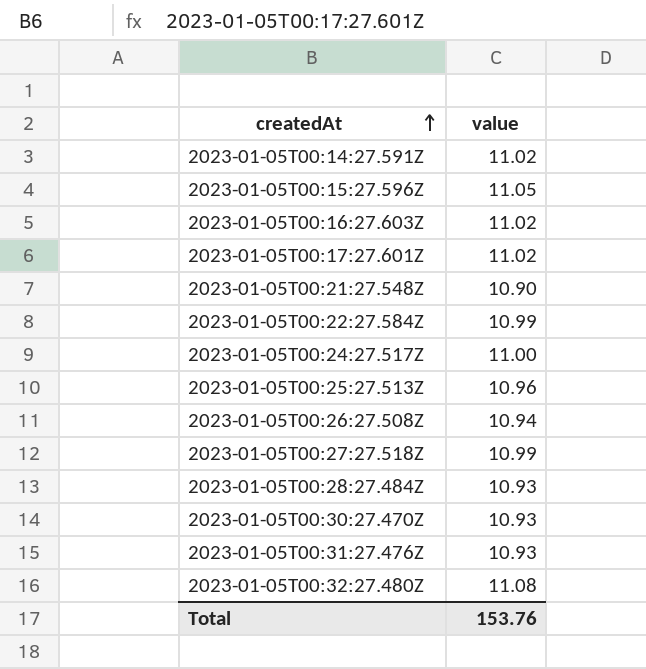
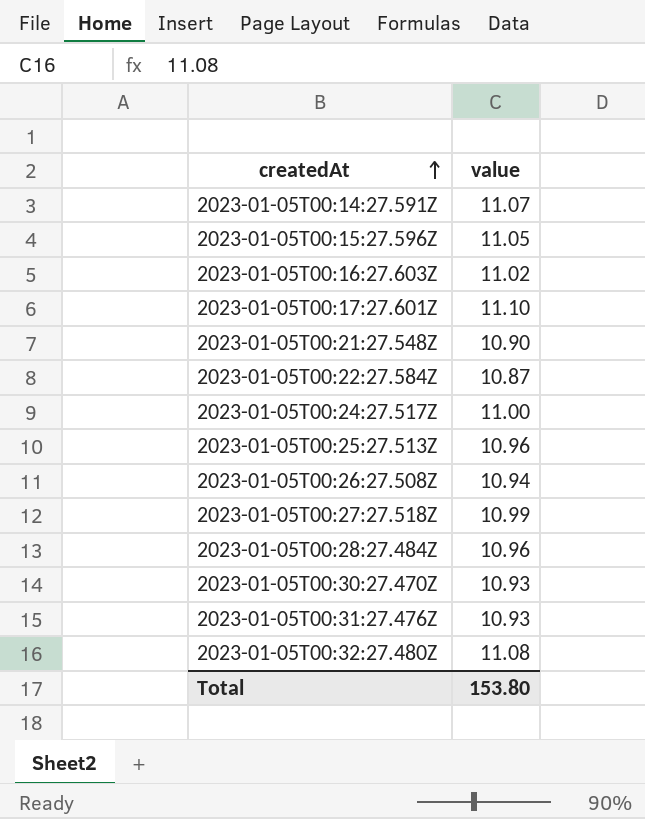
2023-01-05T00:14:27.591Z | value: 11.02 -> 11.07
2023-01-05T00:17:27.601Z | value: 11.02 -> 11.10
2023-01-05T00:22:27.584Z | value: 10.99 -> 10.87
2023-01-05T00:28:27.484Z | value: 10.93 -> 10.96
Total | value: 153.76 -> 153.80

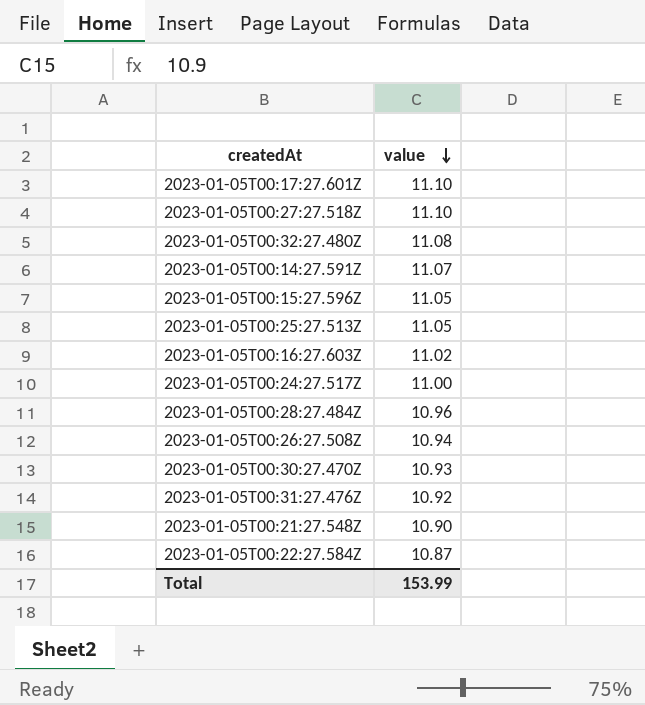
row order: createdAt ascending -> value descending
2023-01-05T00:27:27.518Z | value: 10.99 -> 11.10
2023-01-05T00:25:27.513Z | value: 10.96 -> 11.05
2023-01-05T00:31:27.476Z | value: 10.93 -> 10.92
Total | value: 153.80 -> 153.99

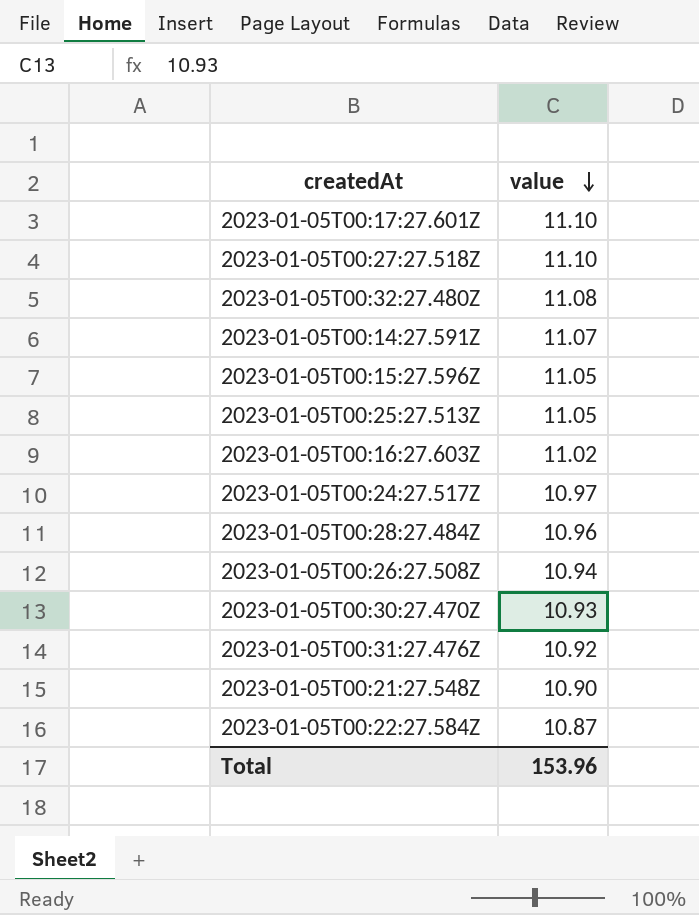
2023-01-05T00:24:27.517Z | value: 11.00 -> 10.97
Total | value: 153.99 -> 153.96

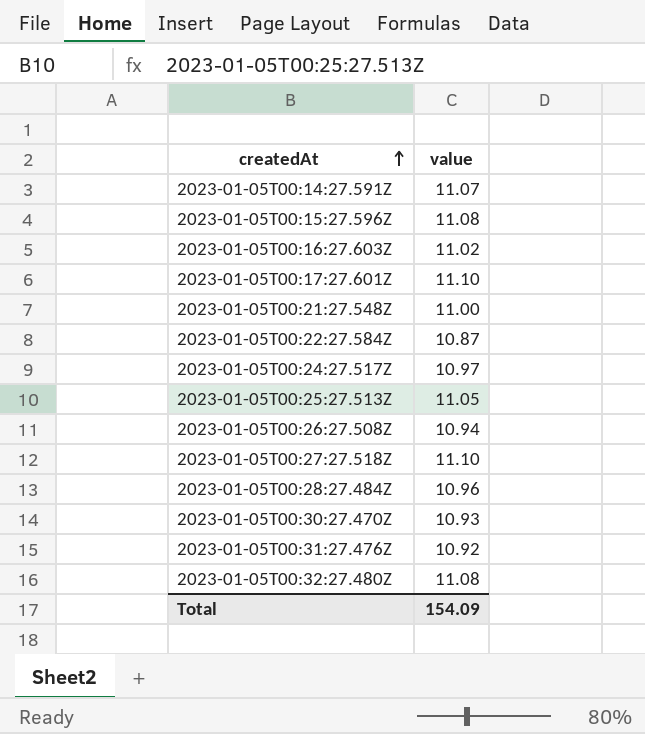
row order: value descending -> createdAt ascending
2023-01-05T00:15:27.596Z | value: 11.05 -> 11.08
2023-01-05T00:21:27.548Z | value: 10.90 -> 11.00
Total | value: 153.96 -> 154.09

